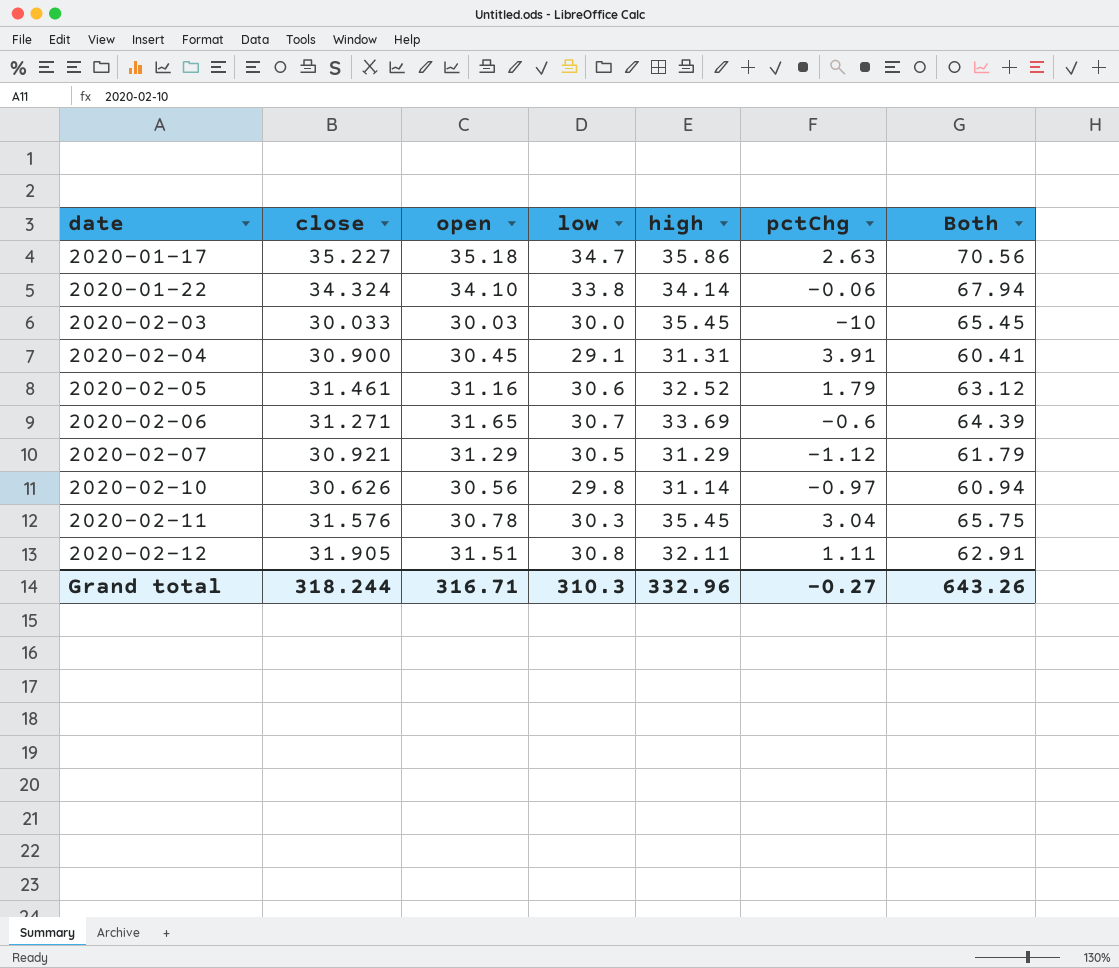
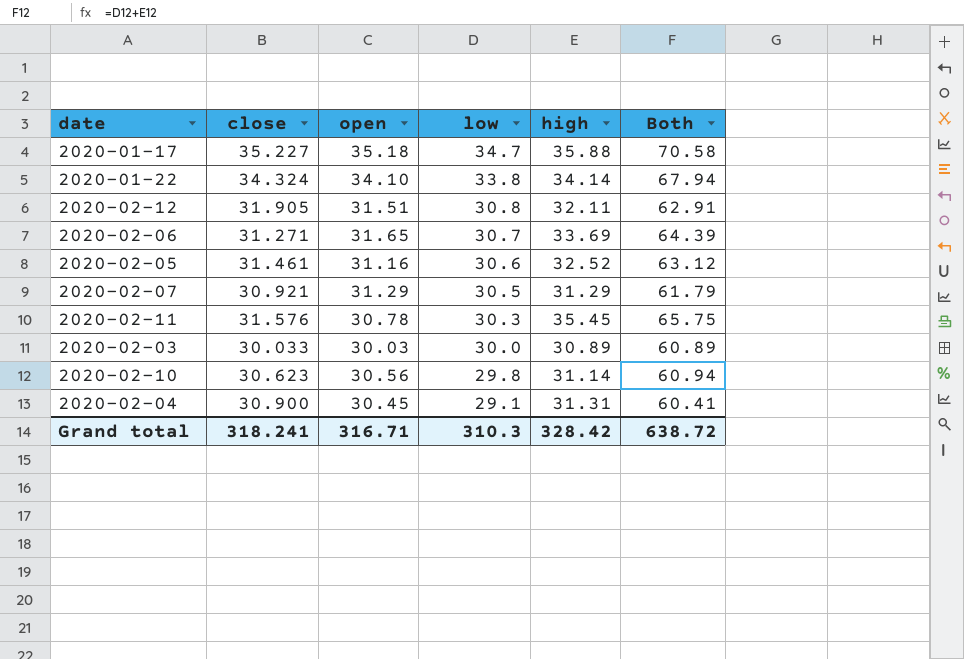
row order: date ascending -> low descending
column pctChg | position: 6 -> none
2020-01-17 | high: 35.86 -> 35.88
2020-01-17 | Both: 70.56 -> 70.58
2020-02-03 | high: 35.45 -> 30.89
2020-02-03 | Both: 65.45 -> 60.89
2020-02-10 | close: 30.626 -> 30.623
Grand total | close: 318.244 -> 318.241
Grand total | high: 332.96 -> 328.42
Grand total | Both: 643.26 -> 638.72

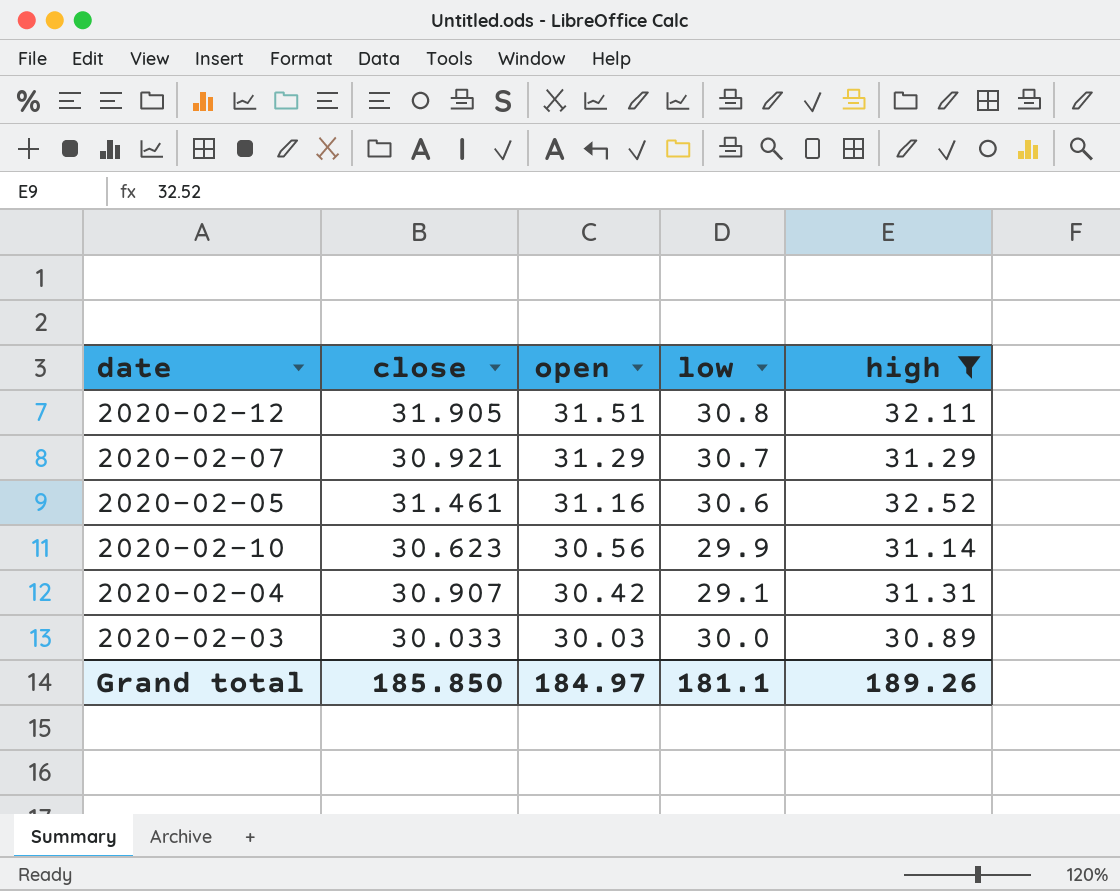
filter: none -> high <= 32.52
row order: low descending -> open descending
column Both | formula: [low] + [high] -> none
2020-02-07 | low: 30.5 -> 30.7
2020-02-10 | low: 29.8 -> 29.9
2020-02-04 | close: 30.900 -> 30.907
2020-02-04 | open: 30.45 -> 30.42
Grand total | close: 318.241 -> 185.850
Grand total | open: 316.71 -> 184.97
Grand total | low: 310.3 -> 181.1
Grand total | high: 328.42 -> 189.26

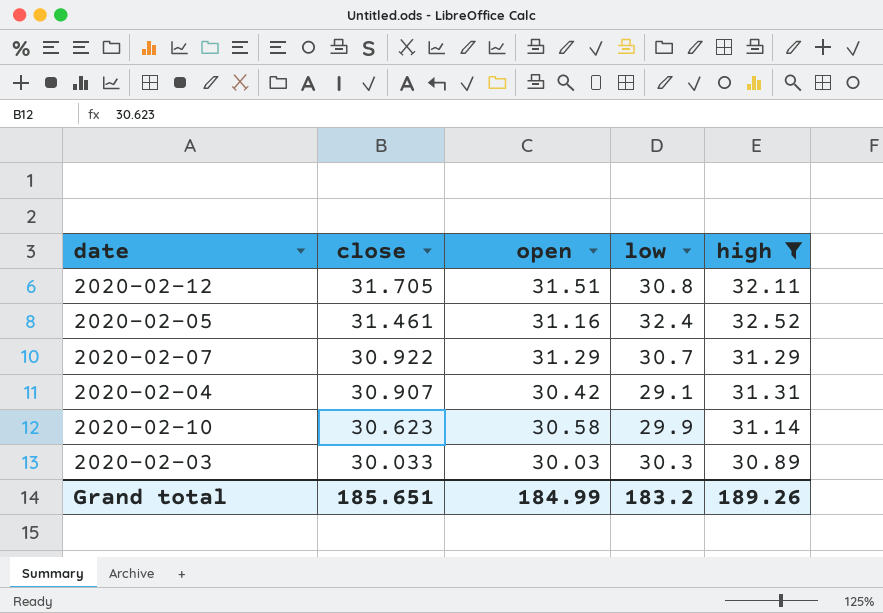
row order: open descending -> close descending
2020-02-12 | close: 31.905 -> 31.705
2020-02-05 | low: 30.6 -> 32.4
2020-02-07 | close: 30.921 -> 30.922
2020-02-10 | open: 30.56 -> 30.58
2020-02-03 | low: 30.0 -> 30.3
Grand total | close: 185.850 -> 185.651
Grand total | open: 184.97 -> 184.99
Grand total | low: 181.1 -> 183.2

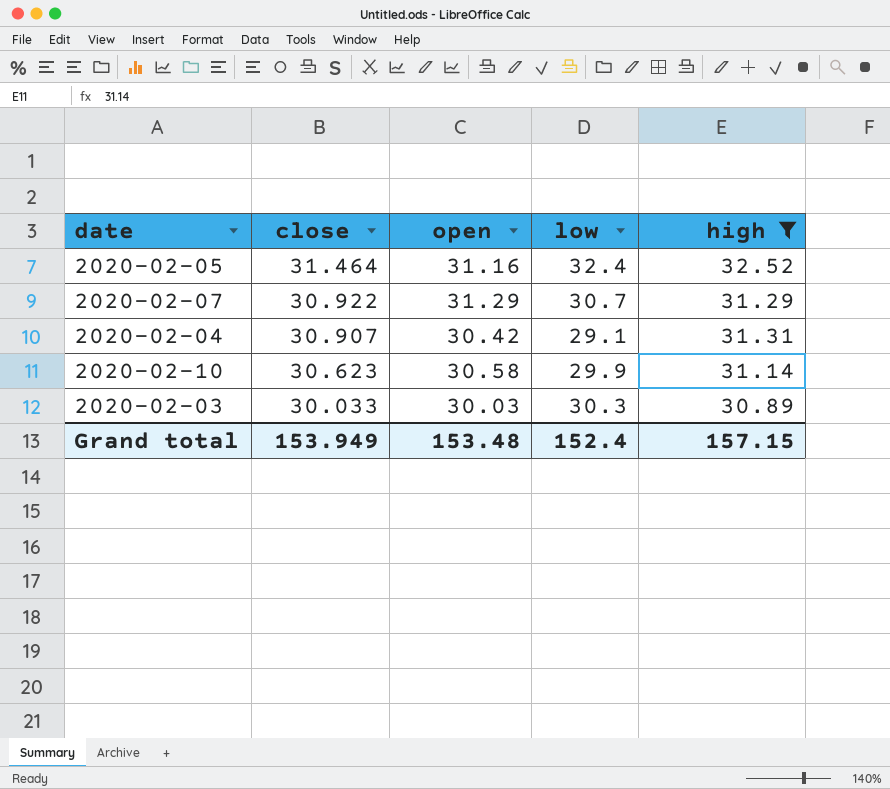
row 2020-02-12: 31.705 | 31.51 | 30.8 | 32.11 -> none
2020-02-05 | close: 31.461 -> 31.464
Grand total | close: 185.651 -> 153.949
Grand total | open: 184.99 -> 153.48
Grand total | low: 183.2 -> 152.4
Grand total | high: 189.26 -> 157.15

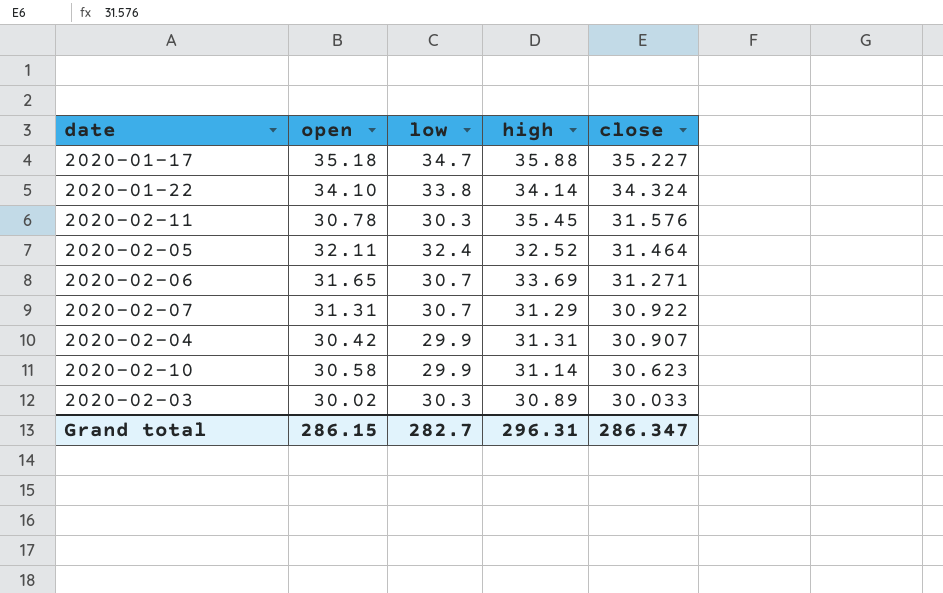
filter: high <= 32.52 -> none
column close | position: 2 -> 5
2020-02-05 | open: 31.16 -> 32.11
2020-02-07 | open: 31.29 -> 31.31
2020-02-04 | low: 29.1 -> 29.9
2020-02-03 | open: 30.03 -> 30.02
Grand total | open: 153.48 -> 286.15
Grand total | low: 152.4 -> 282.7
Grand total | high: 157.15 -> 296.31
Grand total | close: 153.949 -> 286.347

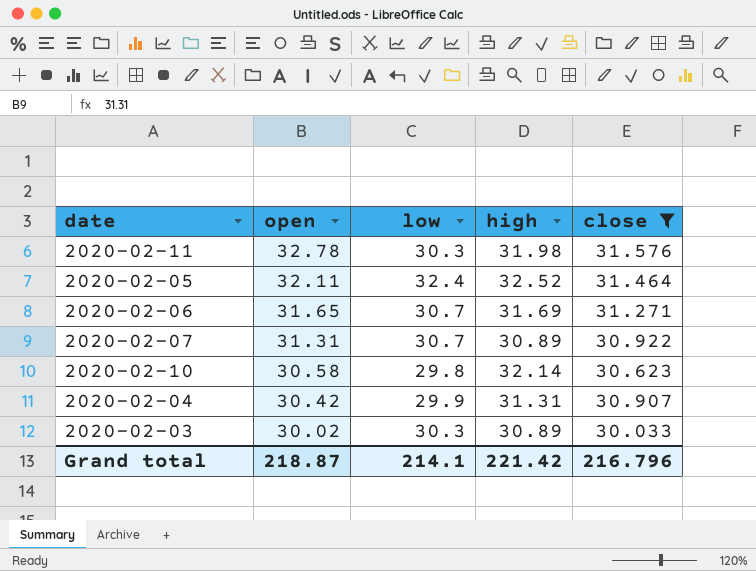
filter: none -> close <= 31.576
row order: close descending -> open descending
2020-02-11 | open: 30.78 -> 32.78
2020-02-11 | high: 35.45 -> 31.98
2020-02-06 | high: 33.69 -> 31.69
2020-02-07 | high: 31.29 -> 30.89
2020-02-10 | low: 29.9 -> 29.8
2020-02-10 | high: 31.14 -> 32.14
Grand total | open: 286.15 -> 218.87
Grand total | low: 282.7 -> 214.1
Grand total | high: 296.31 -> 221.42
Grand total | close: 286.347 -> 216.796

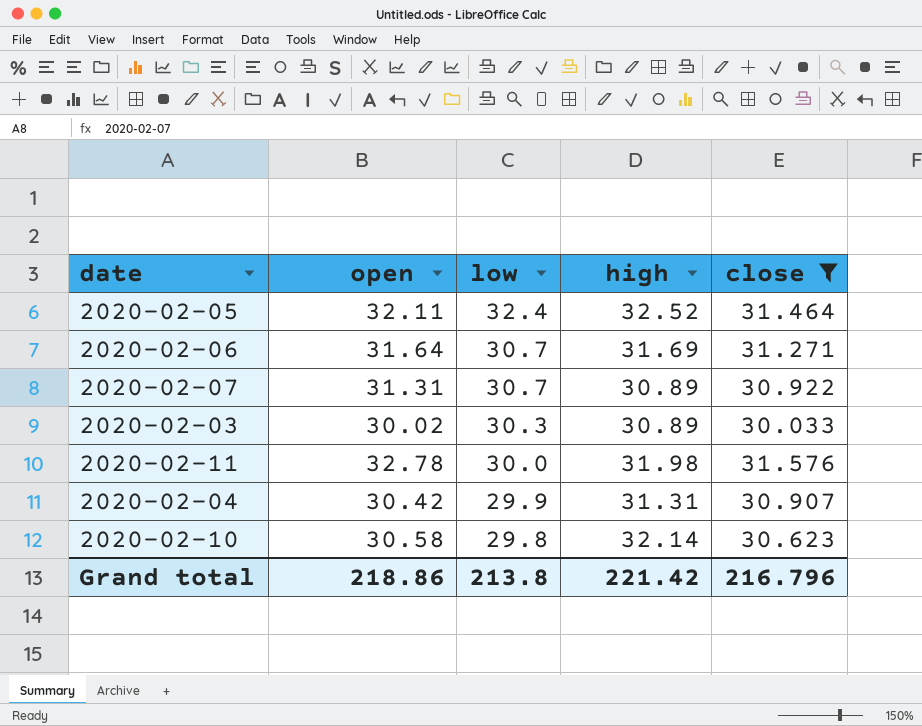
row order: open descending -> low descending
2020-02-06 | open: 31.65 -> 31.64
2020-02-11 | low: 30.3 -> 30.0
Grand total | open: 218.87 -> 218.86
Grand total | low: 214.1 -> 213.8

